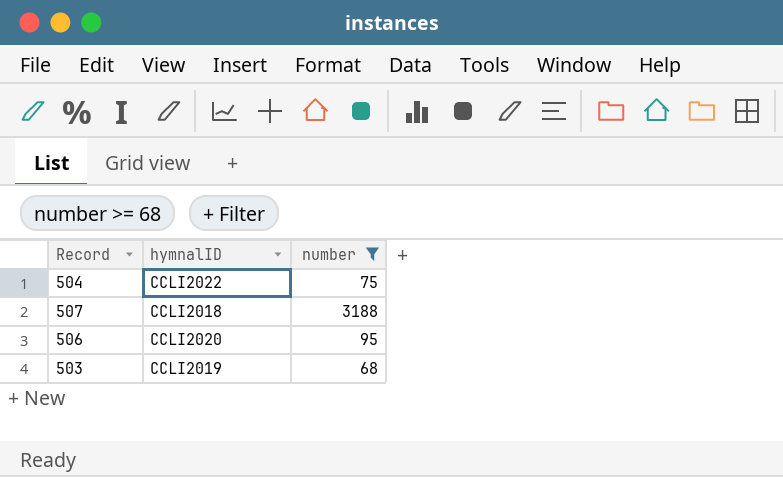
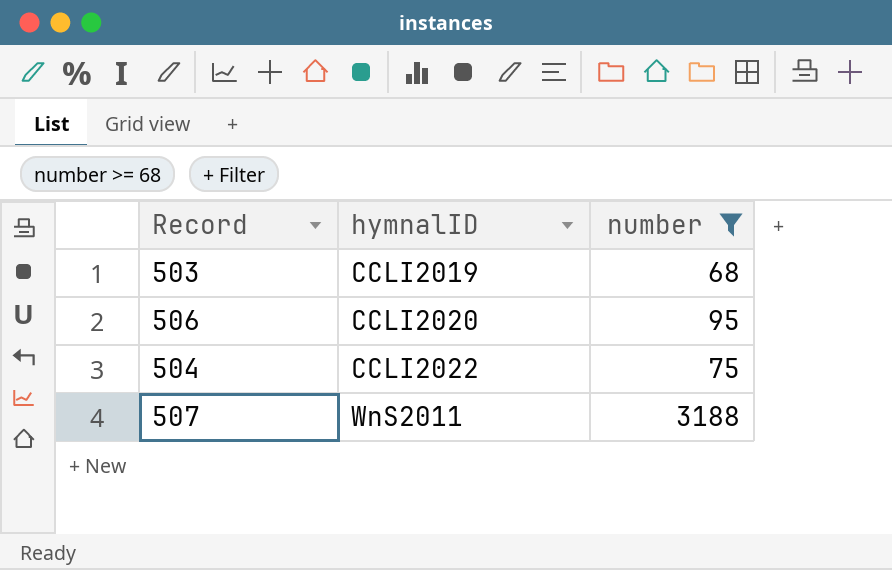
row order: none -> hymnalID ascending
507 | hymnalID: CCLI2018 -> WnS2011

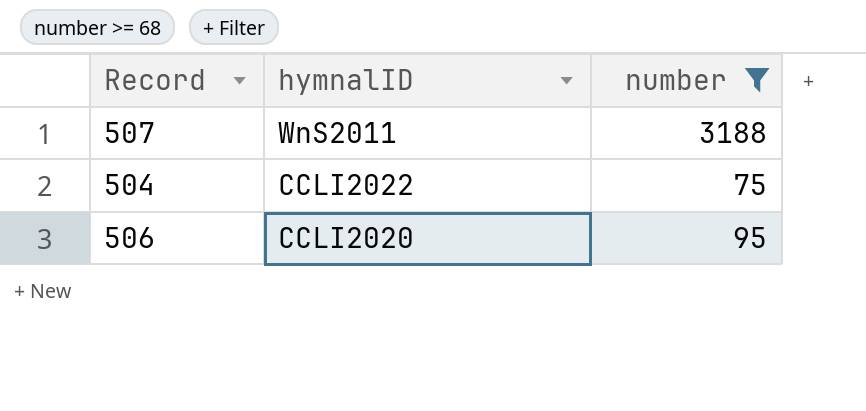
row order: hymnalID ascending -> hymnalID descending
row 503: CCLI2019 | 68 -> none

